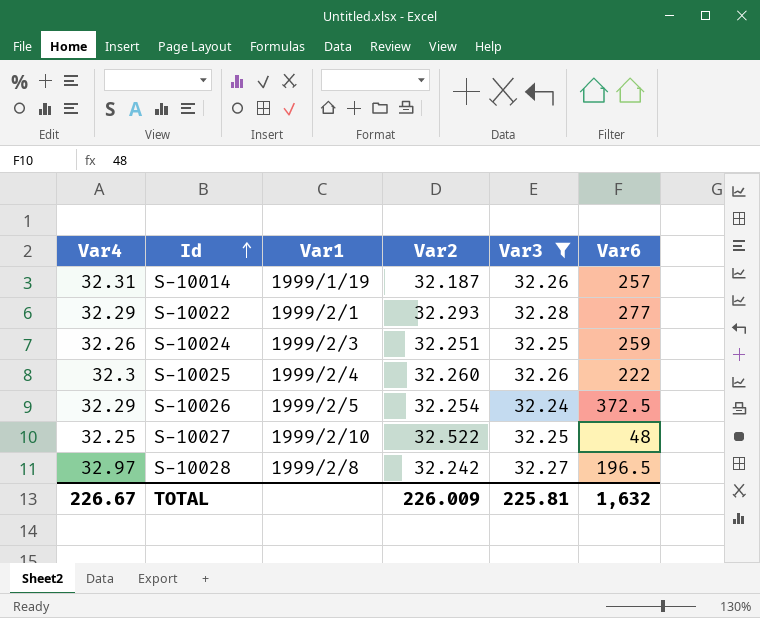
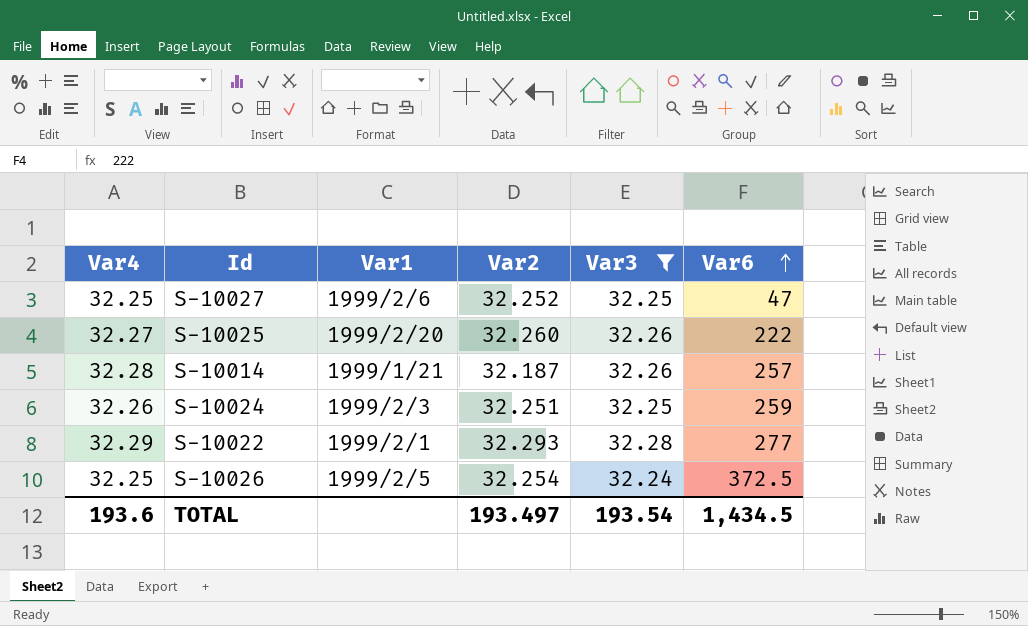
row order: Id ascending -> Var6 ascending
row S-10028: 32.97 | 1999/2/8 | 32.242 | 32.27 | 196.5 -> none
S-10027 | Var1: 1999/2/10 -> 1999/2/6
S-10027 | Var2: 32.522 -> 32.252
S-10027 | Var6: 48 -> 47
S-10025 | Var4: 32.3 -> 32.27
S-10025 | Var1: 1999/2/4 -> 1999/2/20
S-10014 | Var4: 32.31 -> 32.28
S-10014 | Var1: 1999/1/19 -> 1999/1/21
S-10026 | Var4: 32.29 -> 32.25
TOTAL | Var4: 226.67 -> 193.6
TOTAL | Var2: 226.009 -> 193.497
TOTAL | Var3: 225.81 -> 193.54
TOTAL | Var6: 1,632 -> 1,434.5

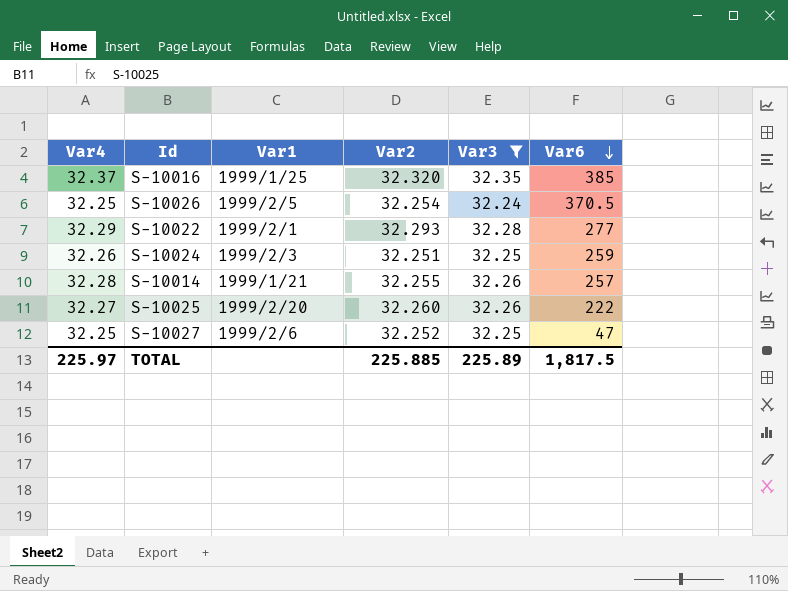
row order: Var6 ascending -> Var6 descending
row S-10016: none -> 32.37 | 1999/1/25 | 32.320 | 32.35 | 385
S-10026 | Var6: 372.5 -> 370.5
S-10014 | Var2: 32.187 -> 32.255
TOTAL | Var4: 193.6 -> 225.97
TOTAL | Var2: 193.497 -> 225.885
TOTAL | Var3: 193.54 -> 225.89
TOTAL | Var6: 1,434.5 -> 1,817.5

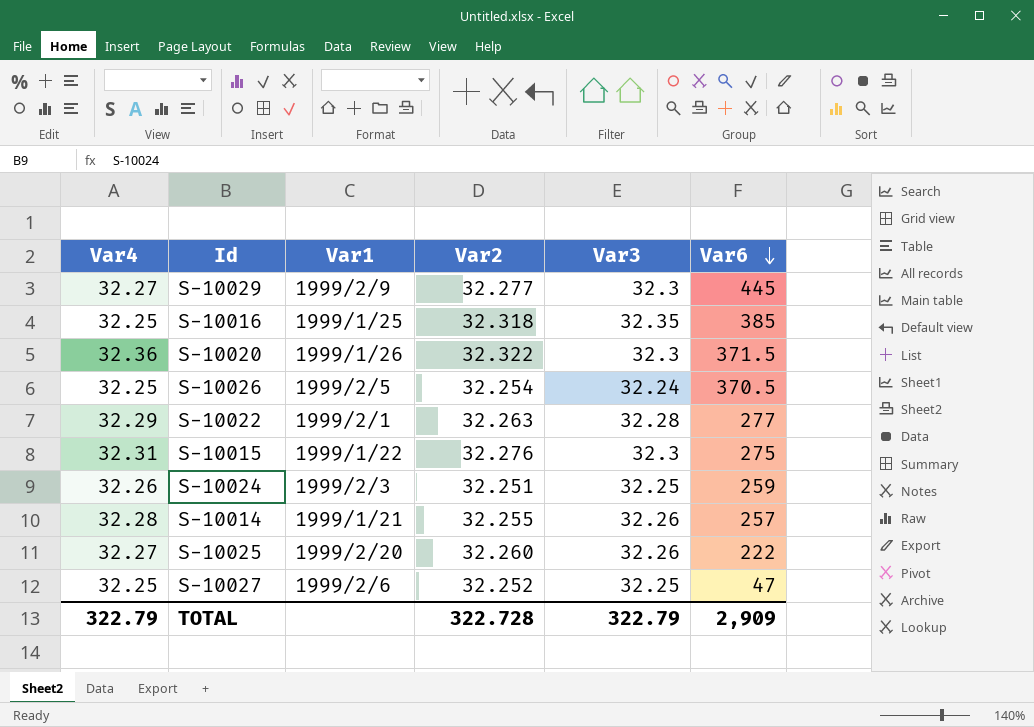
filter: Var3 != 32.3 -> none
S-10016 | Var4: 32.37 -> 32.25
S-10016 | Var2: 32.320 -> 32.318
S-10022 | Var2: 32.293 -> 32.263
TOTAL | Var4: 225.97 -> 322.79
TOTAL | Var2: 225.885 -> 322.728
TOTAL | Var3: 225.89 -> 322.79
TOTAL | Var6: 1,817.5 -> 2,909

